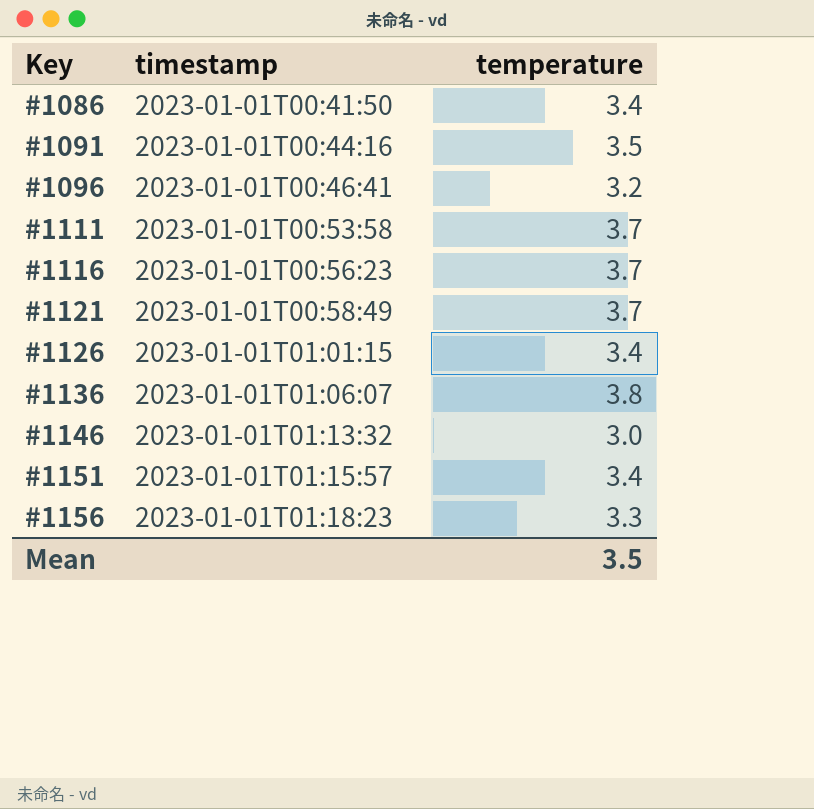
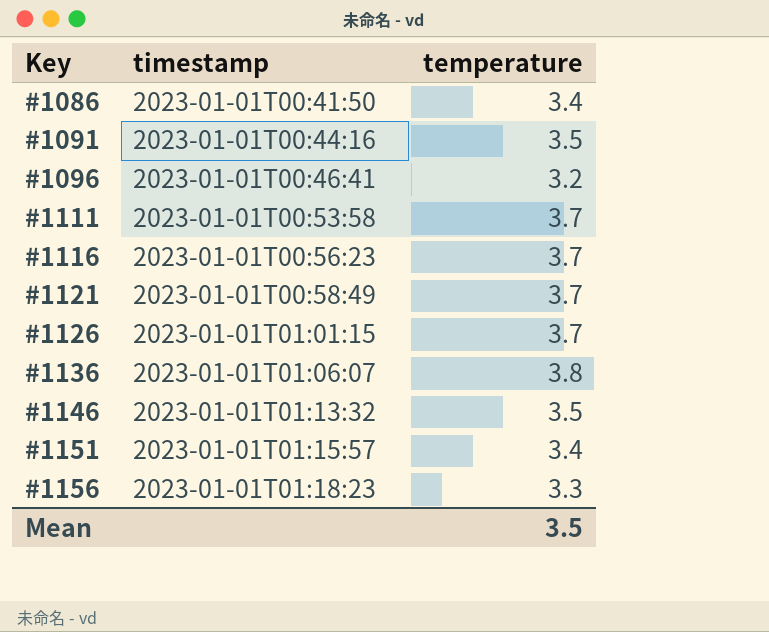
#1126 | temperature: 3.4 -> 3.7
#1146 | temperature: 3.0 -> 3.5

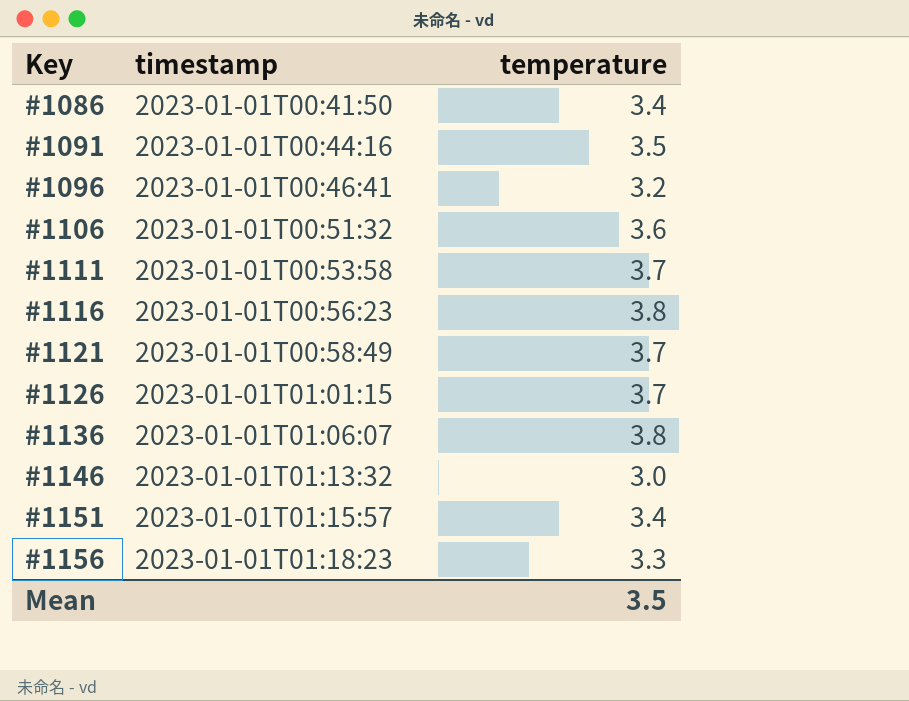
row #1106: none -> 2023-01-01T00:51:32 | 3.6
#1116 | temperature: 3.7 -> 3.8
#1146 | temperature: 3.5 -> 3.0

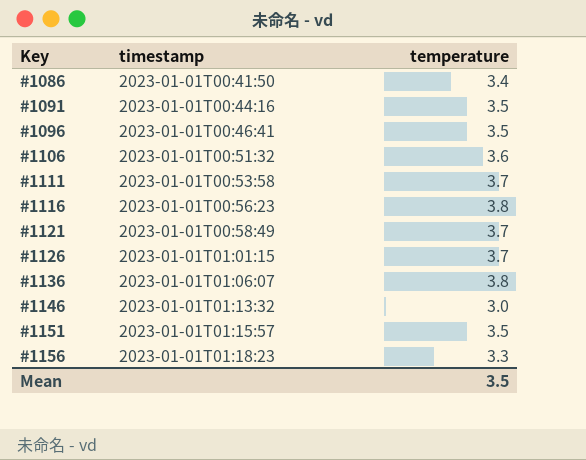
#1096 | temperature: 3.2 -> 3.5
#1151 | temperature: 3.4 -> 3.5

